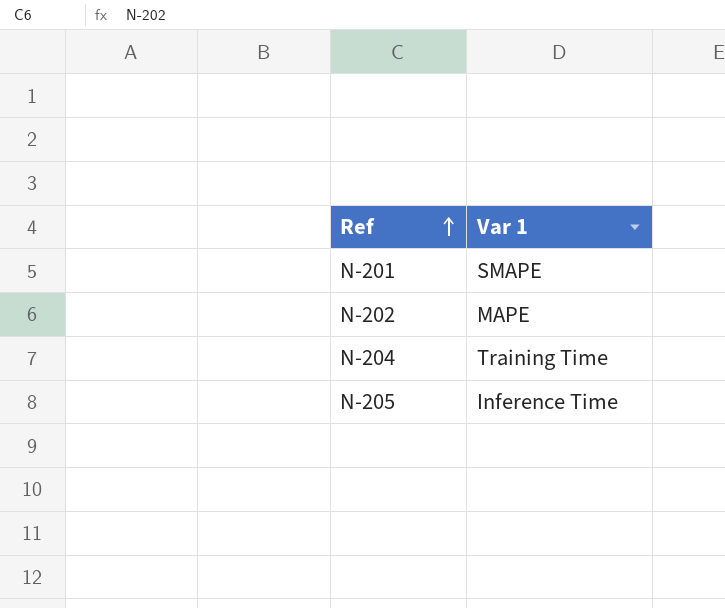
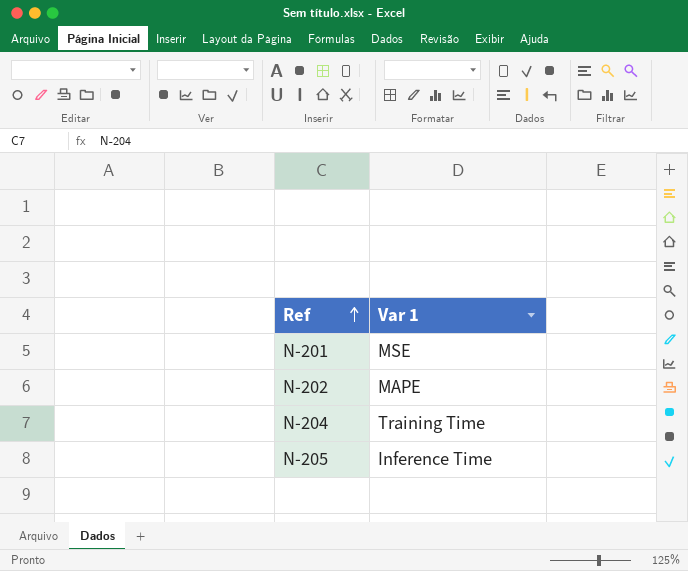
N-201 | Var 1: SMAPE -> MSE

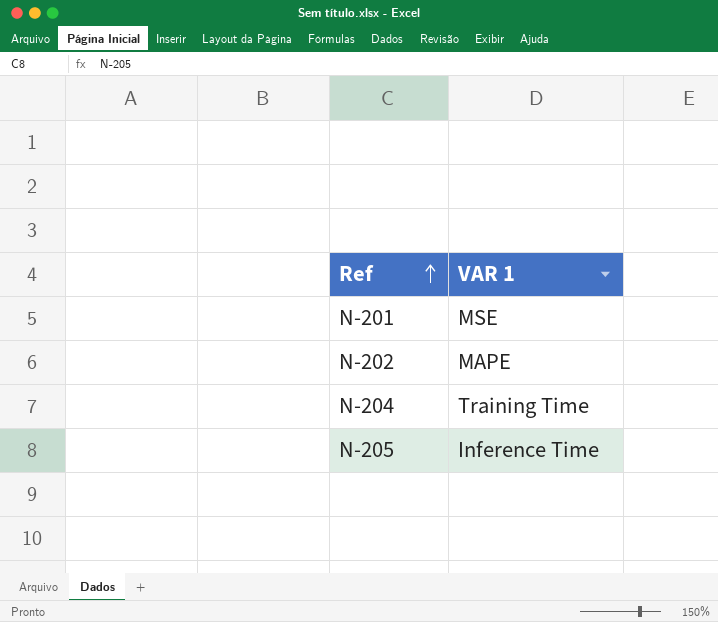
column name: Var 1 -> VAR 1

